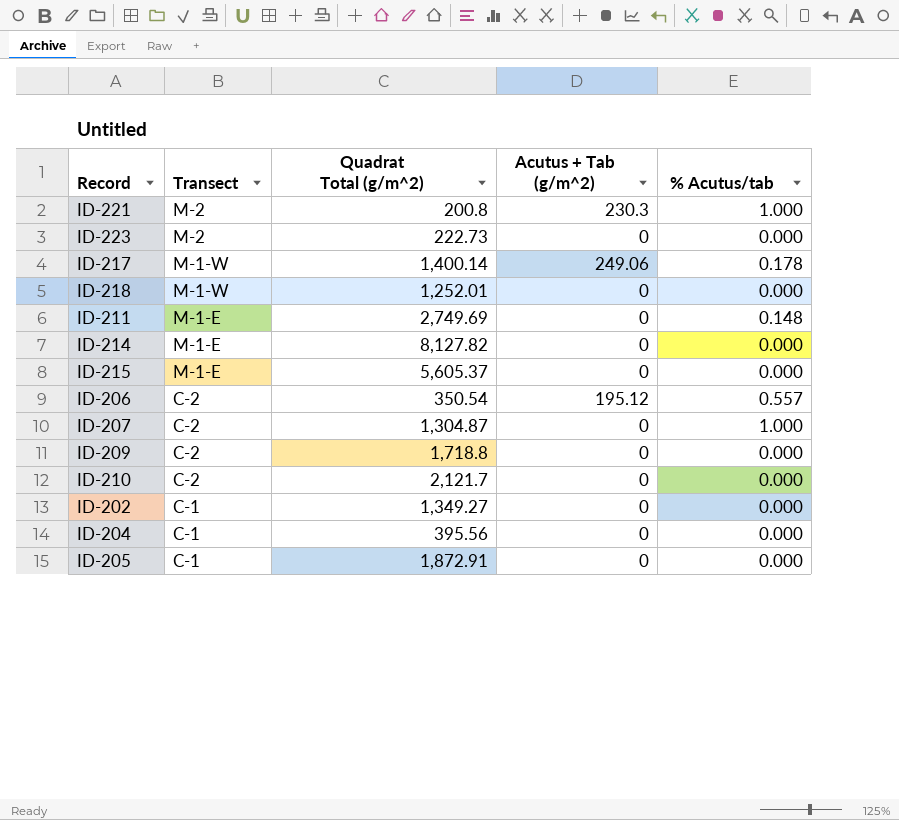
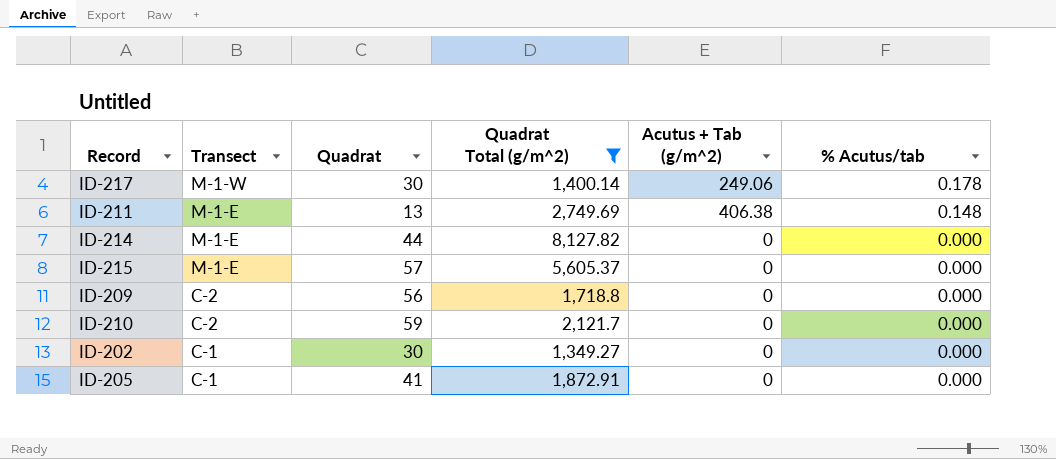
filter: none -> Quadrat Total (g/m^2) >= 1,349.27
column Quadrat | position: none -> 3
ID-211 | Acutus + Tab (g/m^2): 0 -> 406.38

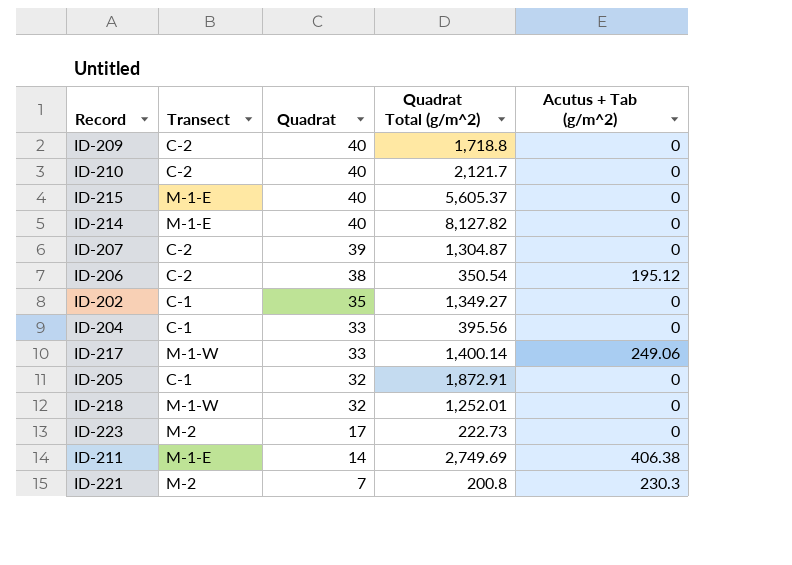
filter: Quadrat Total (g/m^2) >= 1,349.27 -> none
row order: Transect descending -> Quadrat descending
column % Acutus/tab | position: 6 -> none
ID-209 | Quadrat: 56 -> 40
ID-210 | Quadrat: 59 -> 40
ID-215 | Quadrat: 57 -> 40
ID-214 | Quadrat: 44 -> 40
ID-202 | Quadrat: 30 -> 35
ID-217 | Quadrat: 30 -> 33
ID-205 | Quadrat: 41 -> 32
ID-211 | Quadrat: 13 -> 14

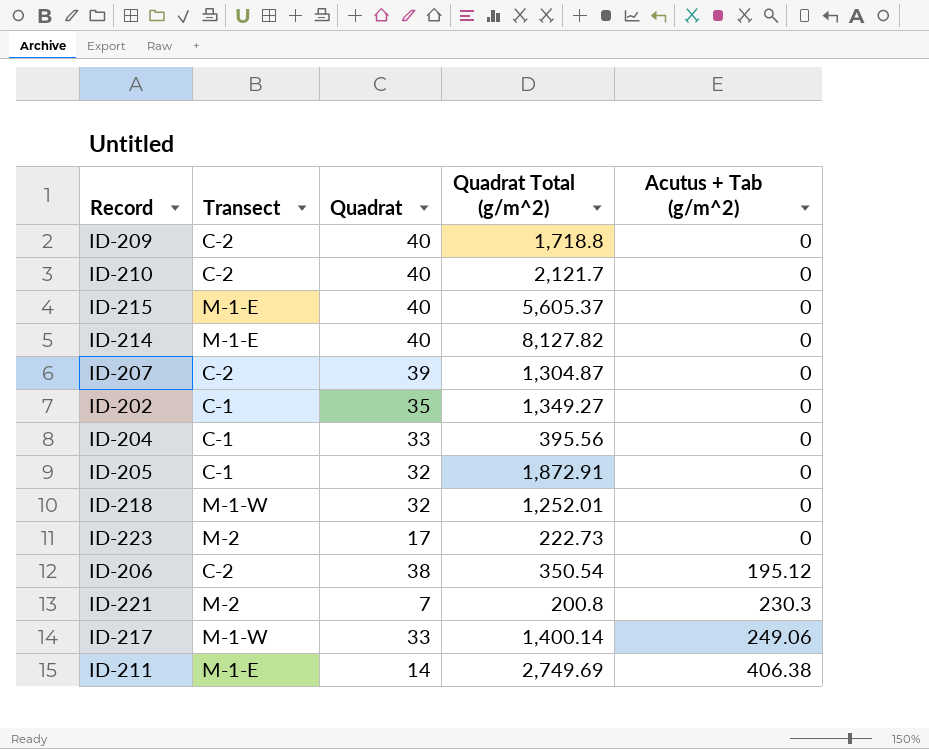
row order: Quadrat descending -> Acutus + Tab (g/m^2) ascending

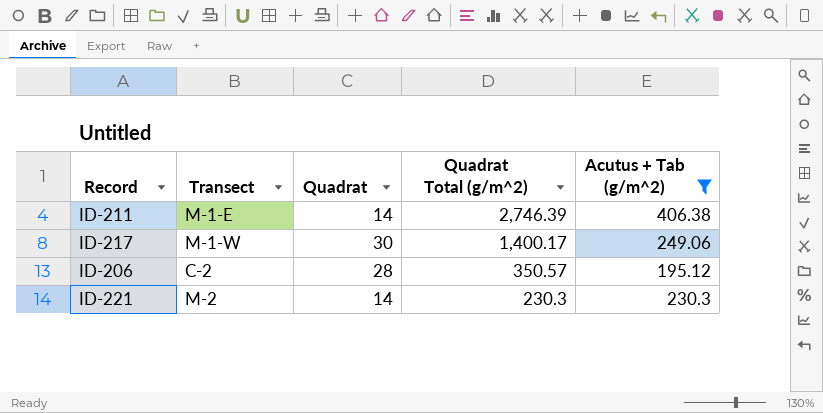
filter: none -> Acutus + Tab (g/m^2) != 0
row order: Acutus + Tab (g/m^2) ascending -> Quadrat Total (g/m^2) descending
ID-211 | Quadrat Total (g/m^2): 2,749.69 -> 2,746.39
ID-217 | Quadrat: 33 -> 30
ID-217 | Quadrat Total (g/m^2): 1,400.14 -> 1,400.17
ID-206 | Quadrat: 38 -> 28
ID-206 | Quadrat Total (g/m^2): 350.54 -> 350.57
ID-221 | Quadrat: 7 -> 14
ID-221 | Quadrat Total (g/m^2): 200.8 -> 230.3

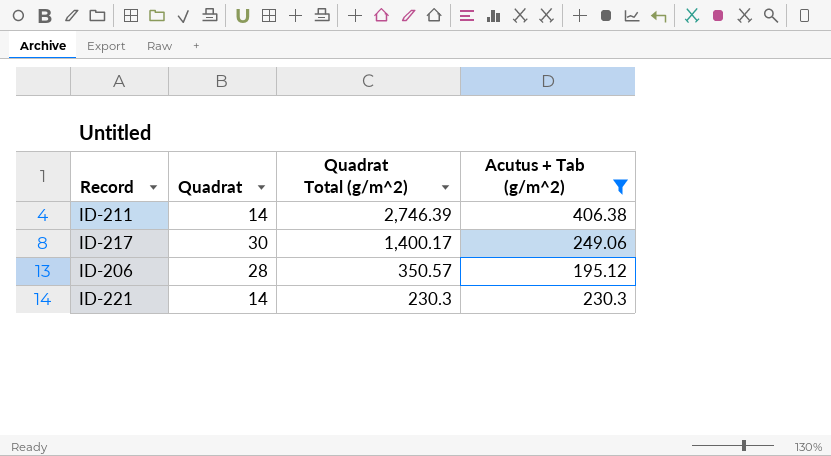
column Transect | position: 2 -> none

